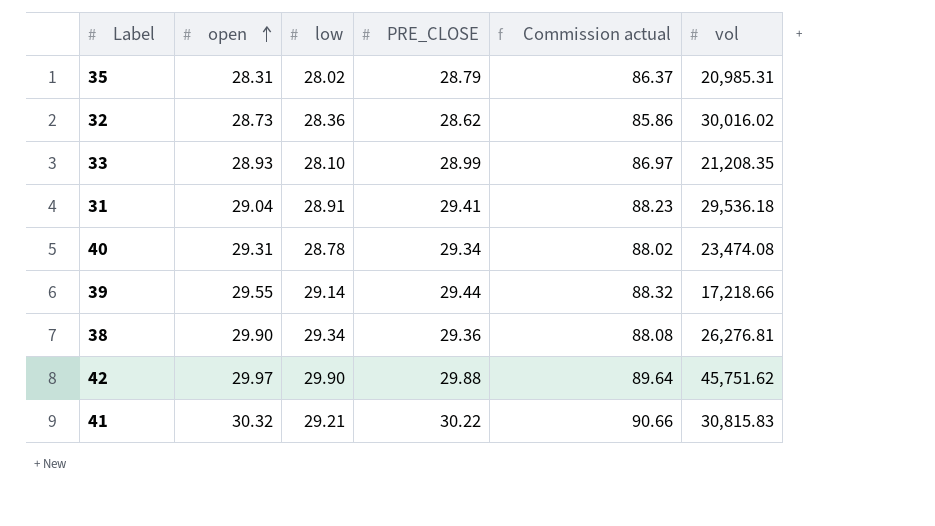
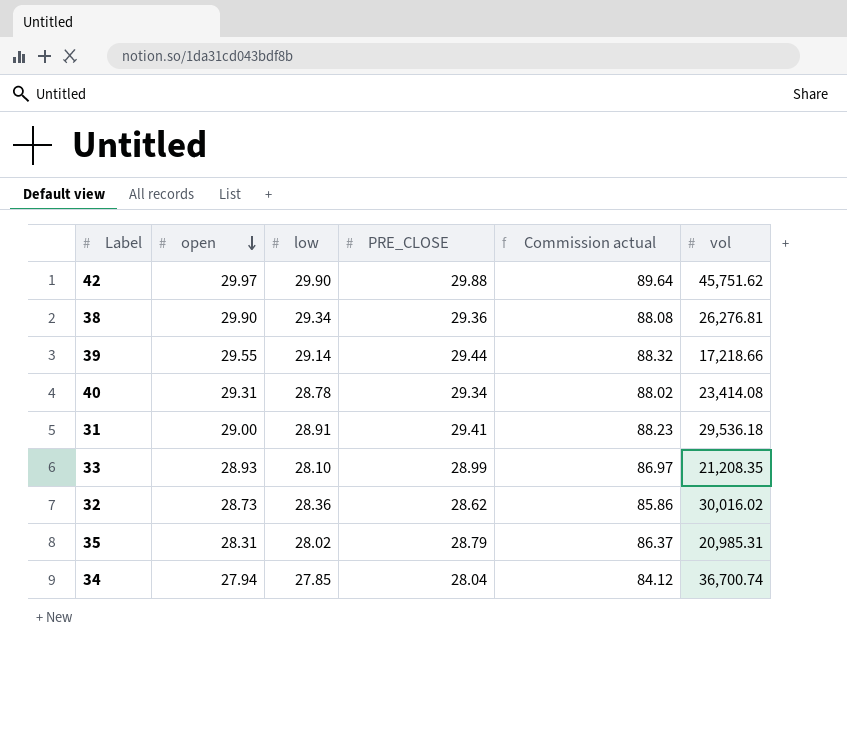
row order: open ascending -> open descending
row 41: 30.32 | 29.21 | 30.22 | 90.66 | 30,815.83 -> none
40 | vol: 23,474.08 -> 23,414.08
31 | open: 29.04 -> 29.00
row 34: none -> 27.94 | 27.85 | 28.04 | 84.12 | 36,700.74

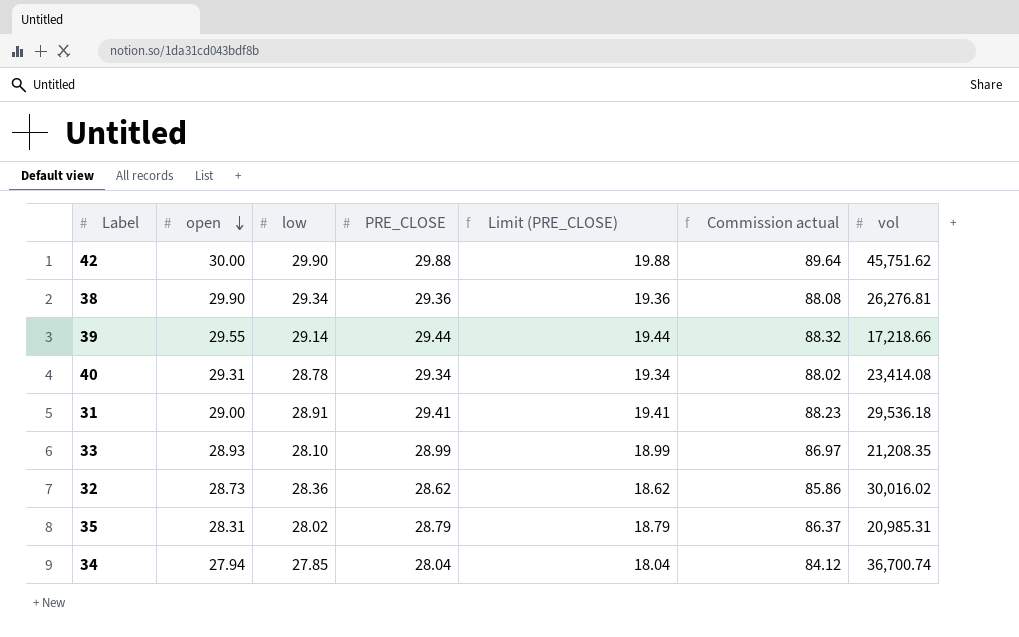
column Limit (PRE_CLOSE) | formula: none -> [PRE_CLOSE] - 10
42 | open: 29.97 -> 30.00

